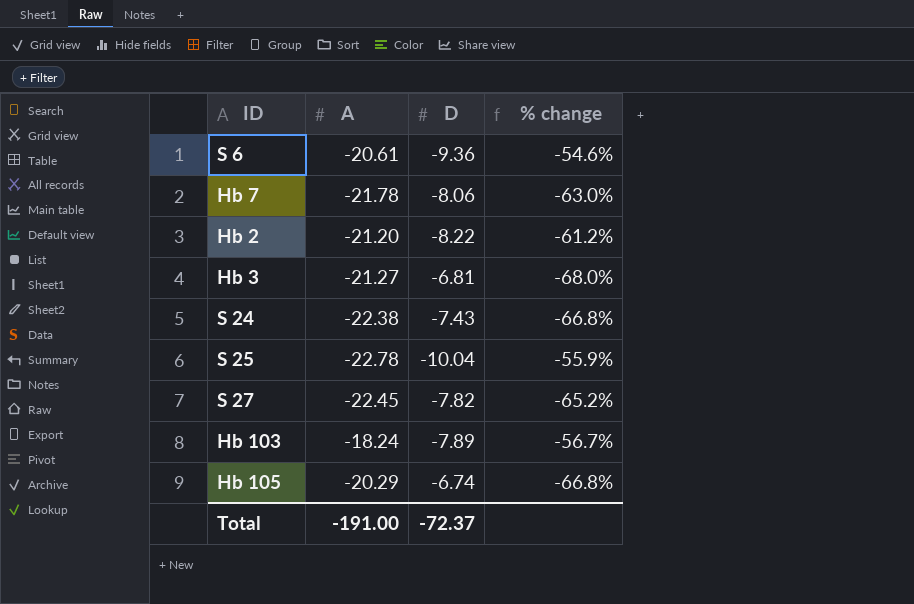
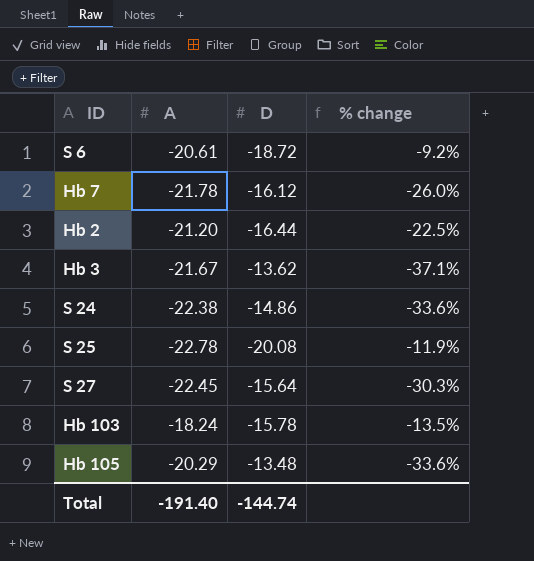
S 6 | D: -9.36 -> -18.72
S 6 | % change: -54.6% -> -9.2%
Hb 7 | D: -8.06 -> -16.12
Hb 7 | % change: -63.0% -> -26.0%
Hb 2 | D: -8.22 -> -16.44
Hb 2 | % change: -61.2% -> -22.5%
Hb 3 | A: -21.27 -> -21.67
Hb 3 | D: -6.81 -> -13.62
Hb 3 | % change: -68.0% -> -37.1%
S 24 | D: -7.43 -> -14.86
S 24 | % change: -66.8% -> -33.6%
S 25 | D: -10.04 -> -20.08
S 25 | % change: -55.9% -> -11.9%
S 27 | D: -7.82 -> -15.64
S 27 | % change: -65.2% -> -30.3%
Hb 103 | D: -7.89 -> -15.78
Hb 103 | % change: -56.7% -> -13.5%
Hb 105 | D: -6.74 -> -13.48
Hb 105 | % change: -66.8% -> -33.6%
Total | A: -191.00 -> -191.40
Total | D: -72.37 -> -144.74

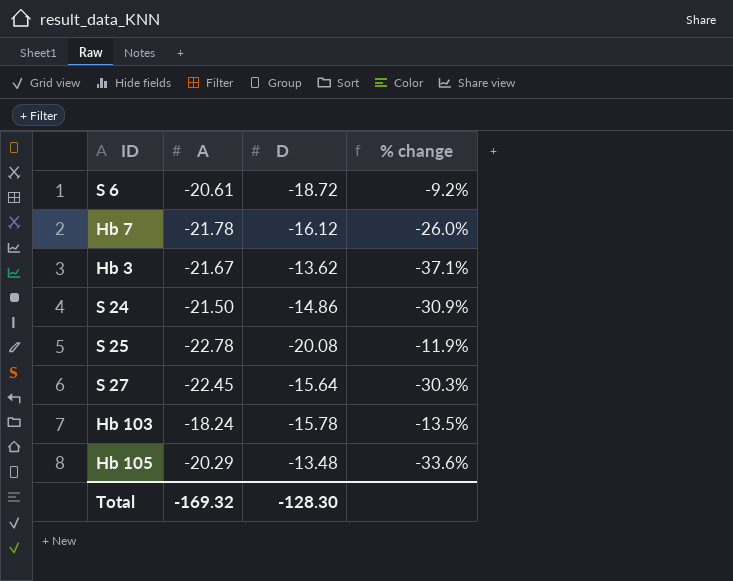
row Hb 2: -21.20 | -16.44 | -22.5% -> none
S 24 | A: -22.38 -> -21.50
S 24 | % change: -33.6% -> -30.9%
Total | A: -191.40 -> -169.32
Total | D: -144.74 -> -128.30

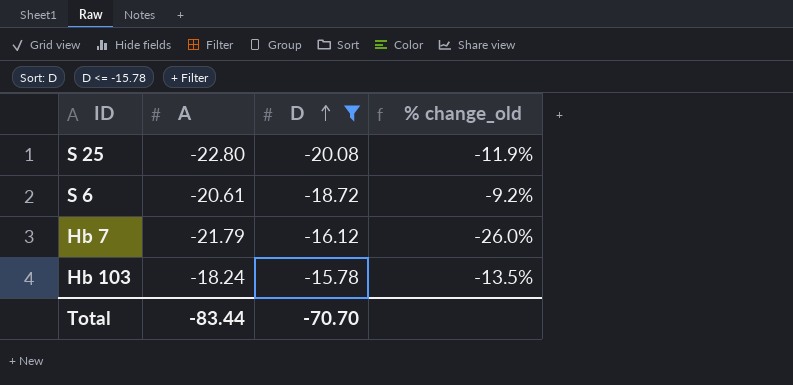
filter: none -> D <= -15.78
row order: none -> D ascending
column name: % change -> % change_old
S 25 | A: -22.78 -> -22.80
Hb 7 | A: -21.78 -> -21.79
Total | A: -169.32 -> -83.44
Total | D: -128.30 -> -70.70

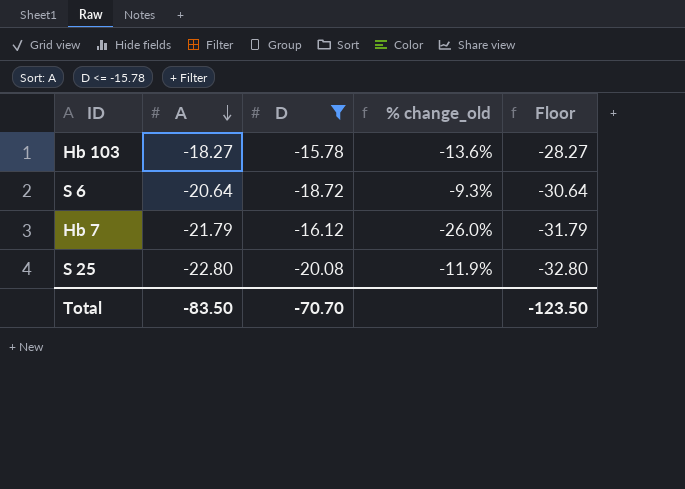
row order: D ascending -> A descending
column Floor | formula: none -> [A] - 10
Hb 103 | A: -18.24 -> -18.27
Hb 103 | % change_old: -13.5% -> -13.6%
S 6 | A: -20.61 -> -20.64
S 6 | % change_old: -9.2% -> -9.3%
Total | A: -83.44 -> -83.50

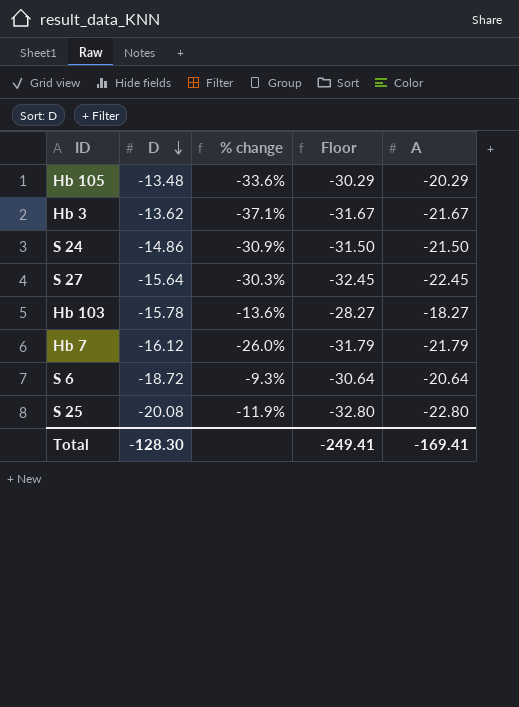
filter: D <= -15.78 -> none
row order: A descending -> D descending
column name: % change_old -> % change
column A | position: 2 -> 5
Total | D: -70.70 -> -128.30
Total | Floor: -123.50 -> -249.41
Total | A: -83.50 -> -169.41

